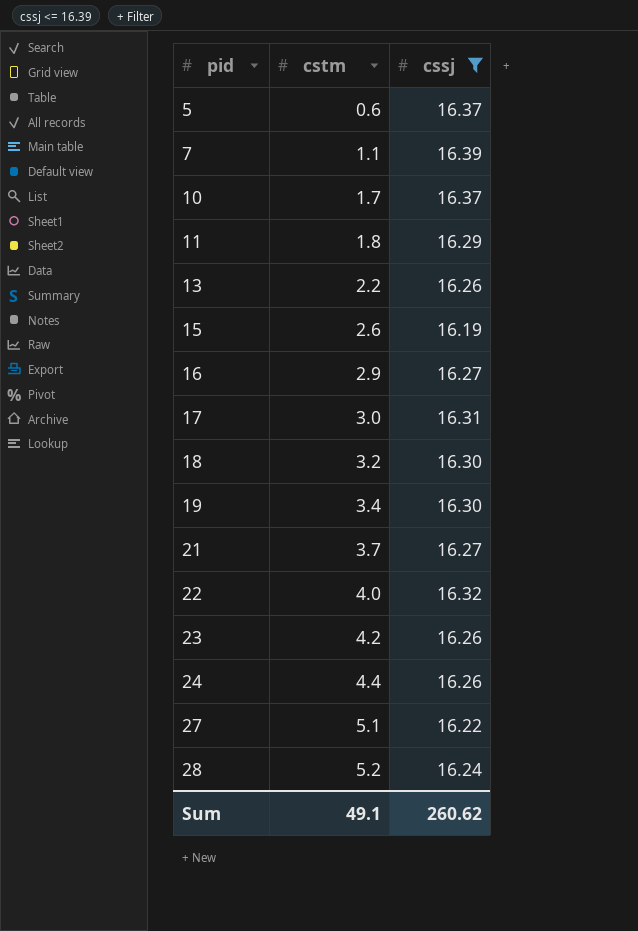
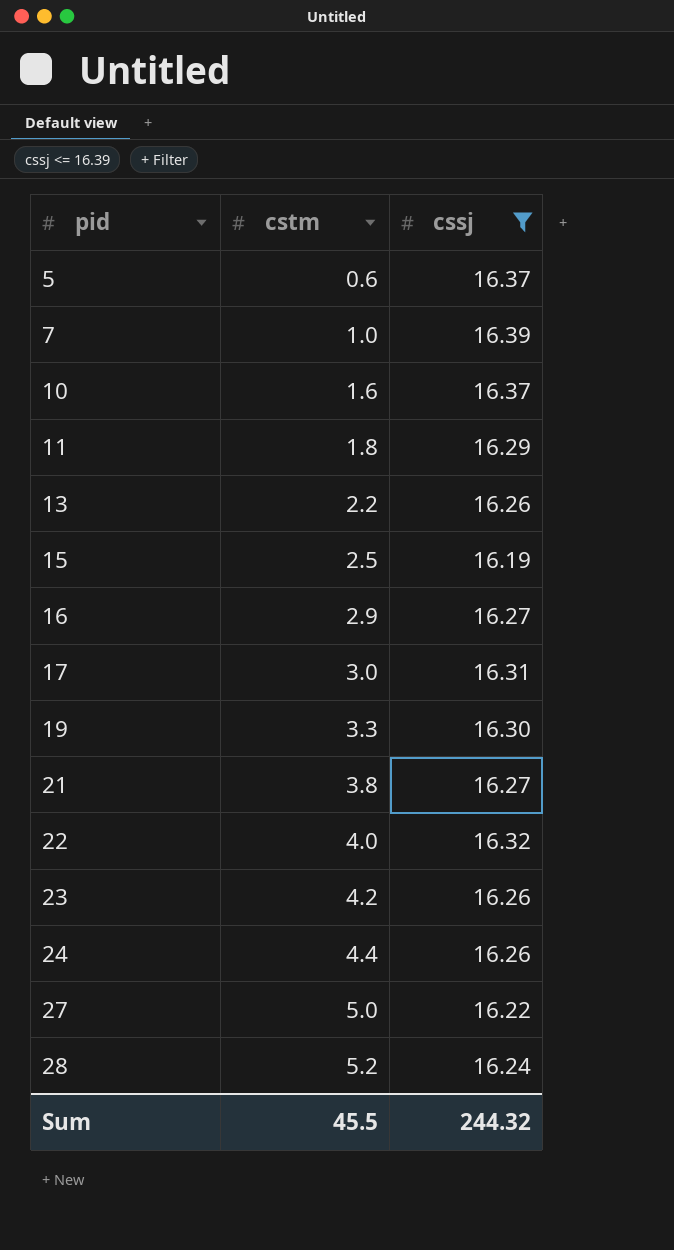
row 18: 3.2 | 16.30 -> none
7 | cstm: 1.1 -> 1.0
10 | cstm: 1.7 -> 1.6
15 | cstm: 2.6 -> 2.5
19 | cstm: 3.4 -> 3.3
21 | cstm: 3.7 -> 3.8
27 | cstm: 5.1 -> 5.0
Sum | cstm: 49.1 -> 45.5
Sum | cssj: 260.62 -> 244.32

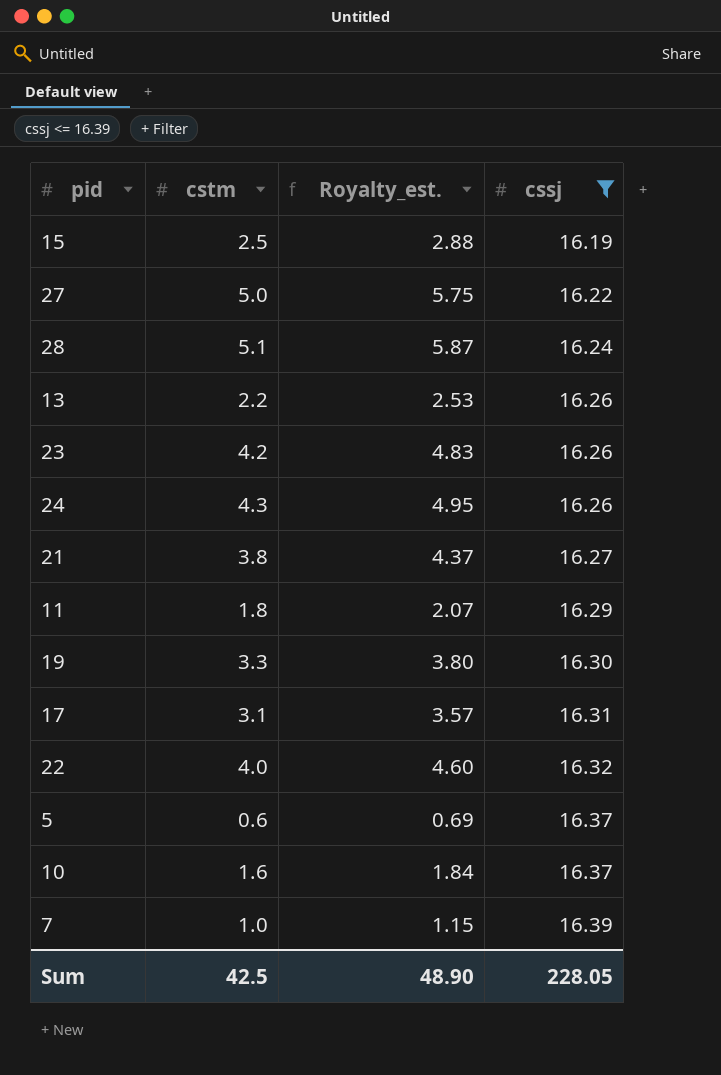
row order: pid ascending -> cssj ascending
column Royalty_est. | formula: none -> [cstm] * 1.15
row 16: 2.9 | 16.27 -> none
28 | cstm: 5.2 -> 5.1
24 | cstm: 4.4 -> 4.3
17 | cstm: 3.0 -> 3.1
Sum | cstm: 45.5 -> 42.5
Sum | cssj: 244.32 -> 228.05

